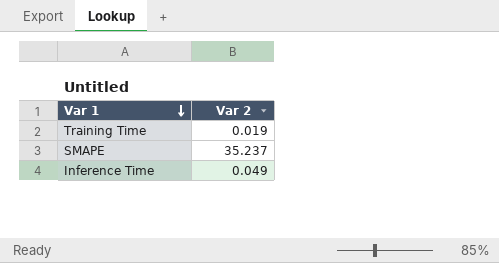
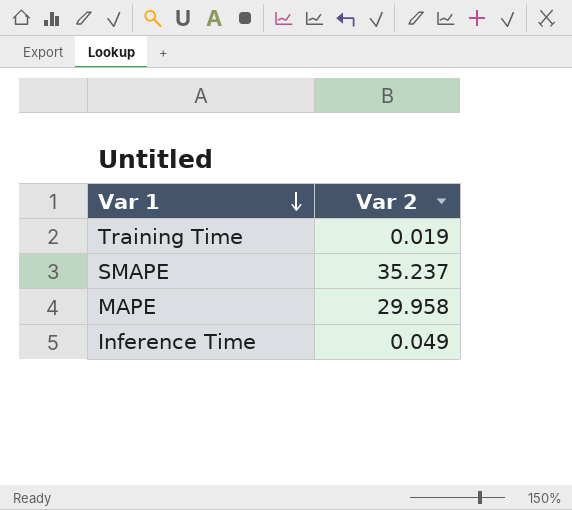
row MAPE: none -> 29.958

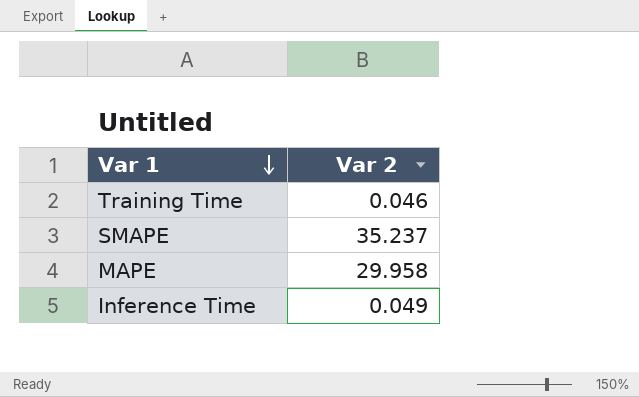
Training Time | Var 2: 0.019 -> 0.046

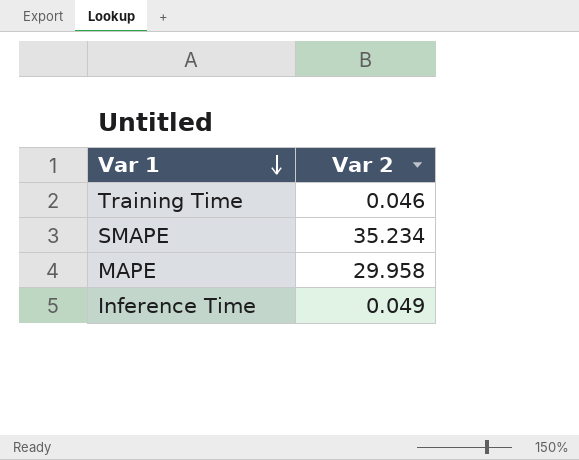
SMAPE | Var 2: 35.237 -> 35.234

